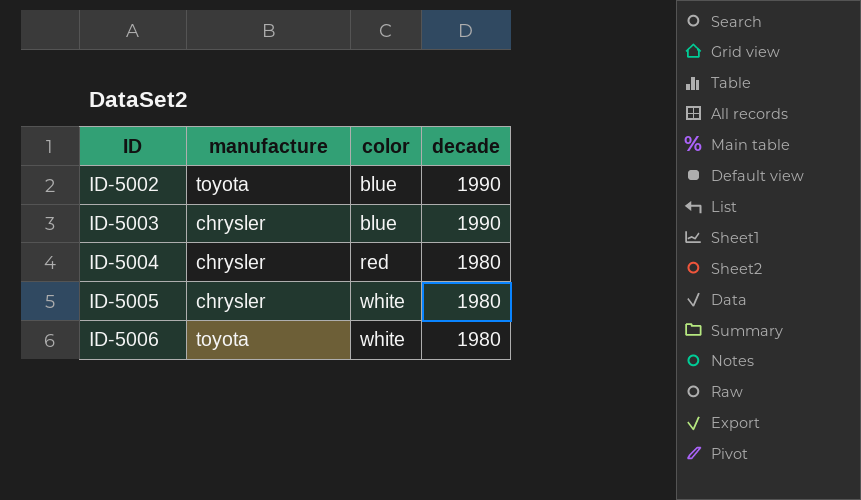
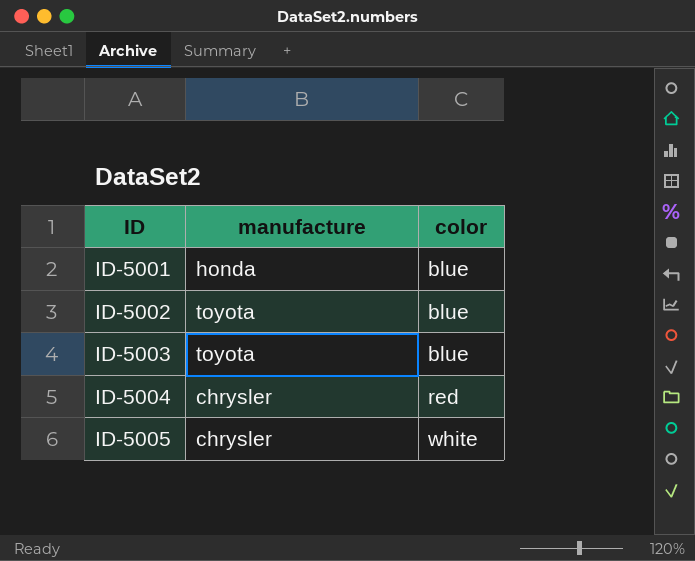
column decade | position: 4 -> none
row ID-5006: toyota | white | 1980 -> none
row ID-5001: none -> honda | blue
ID-5003 | manufacture: chrysler -> toyota

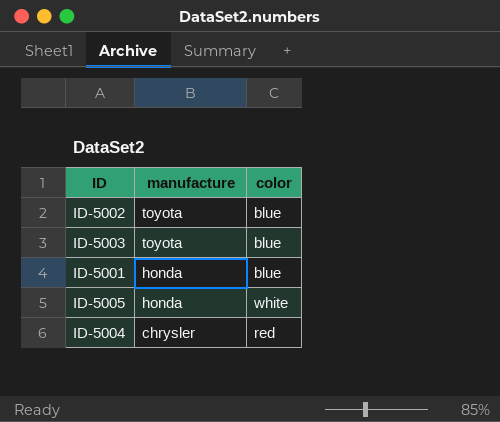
row order: ID ascending -> manufacture descending
ID-5005 | manufacture: chrysler -> honda

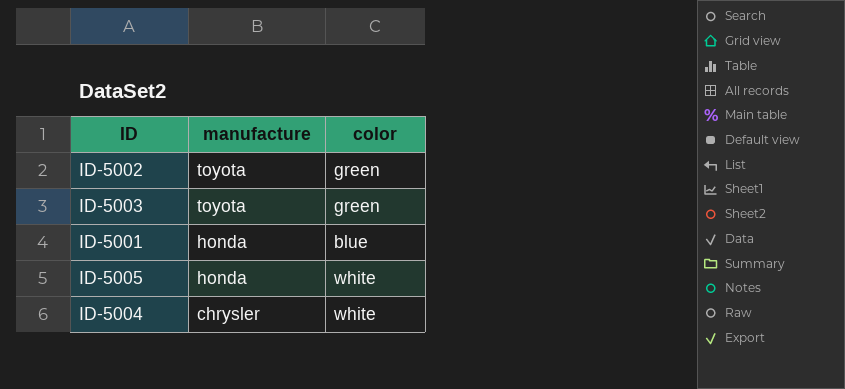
ID-5002 | color: blue -> green
ID-5003 | color: blue -> green
ID-5004 | color: red -> white

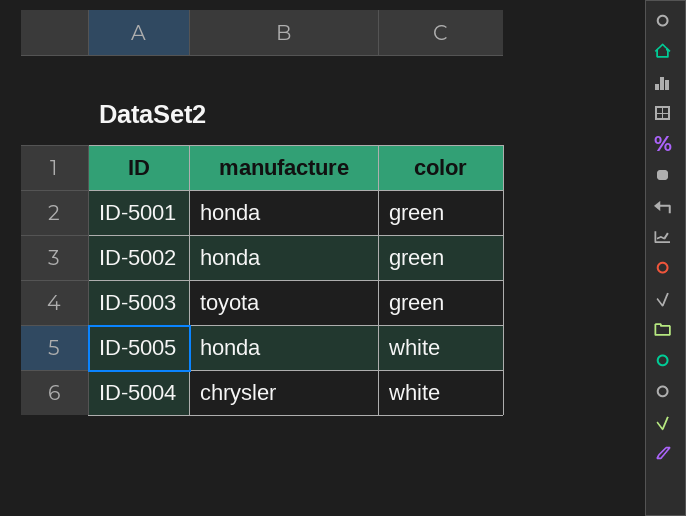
row order: manufacture descending -> color ascending
ID-5001 | color: blue -> green
ID-5002 | manufacture: toyota -> honda

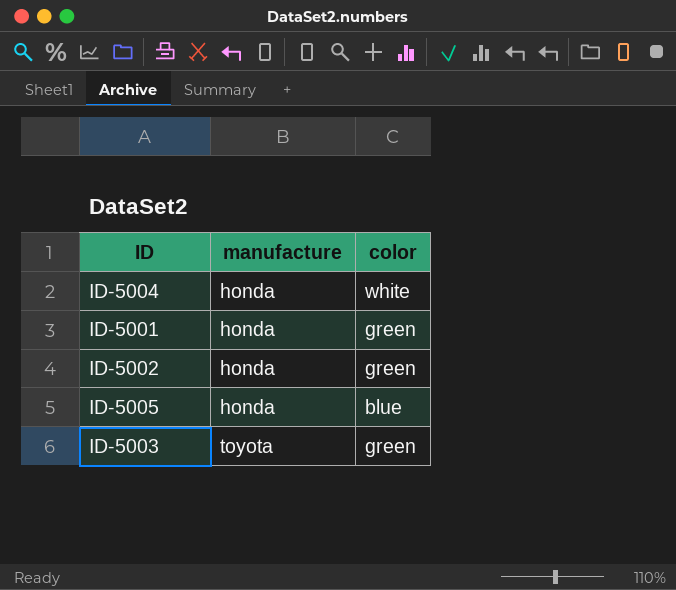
row order: color ascending -> manufacture ascending
ID-5004 | manufacture: chrysler -> honda
ID-5005 | color: white -> blue

